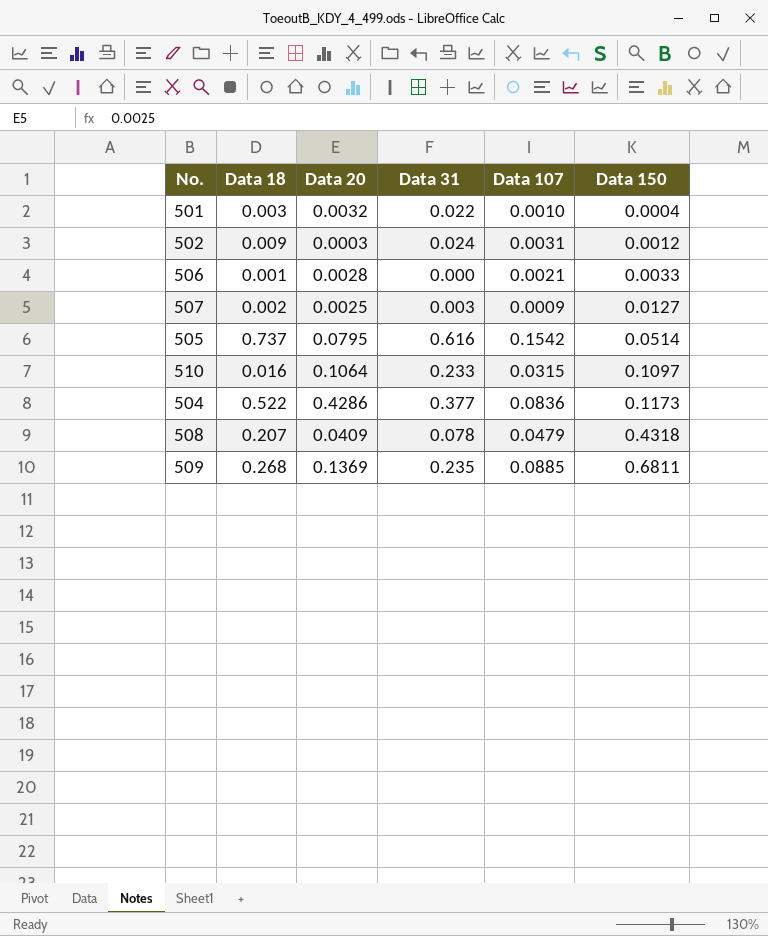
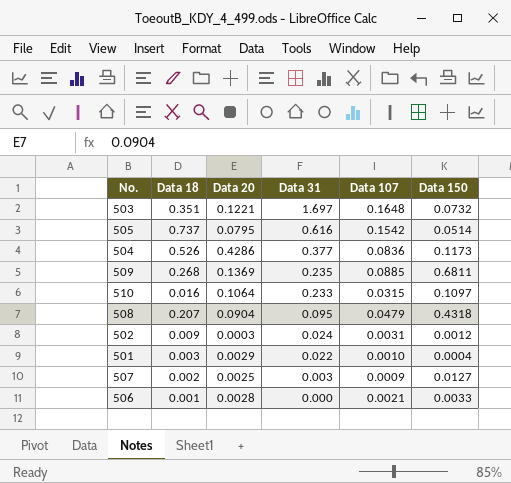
row order: Data 150 ascending -> Data 31 descending
row 503: none -> 0.351 | 0.1221 | 1.697 | 0.1648 | 0.0732
504 | Data 18: 0.522 -> 0.526
508 | Data 20: 0.0409 -> 0.0904
508 | Data 31: 0.078 -> 0.095
501 | Data 20: 0.0032 -> 0.0029

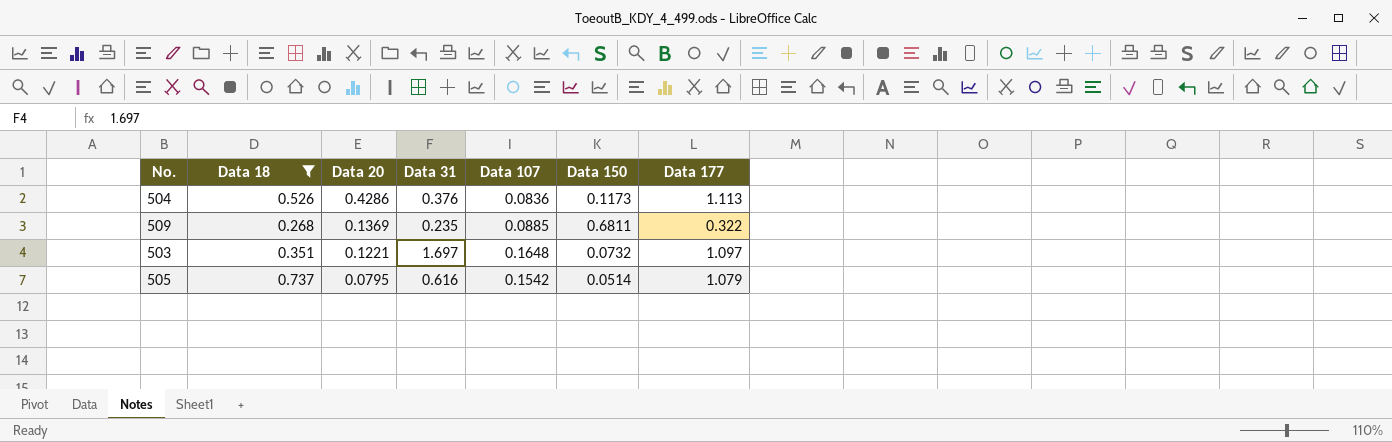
filter: none -> Data 18 >= 0.268
row order: Data 31 descending -> Data 20 descending
column Data 177 | position: none -> 7
504 | Data 31: 0.377 -> 0.376

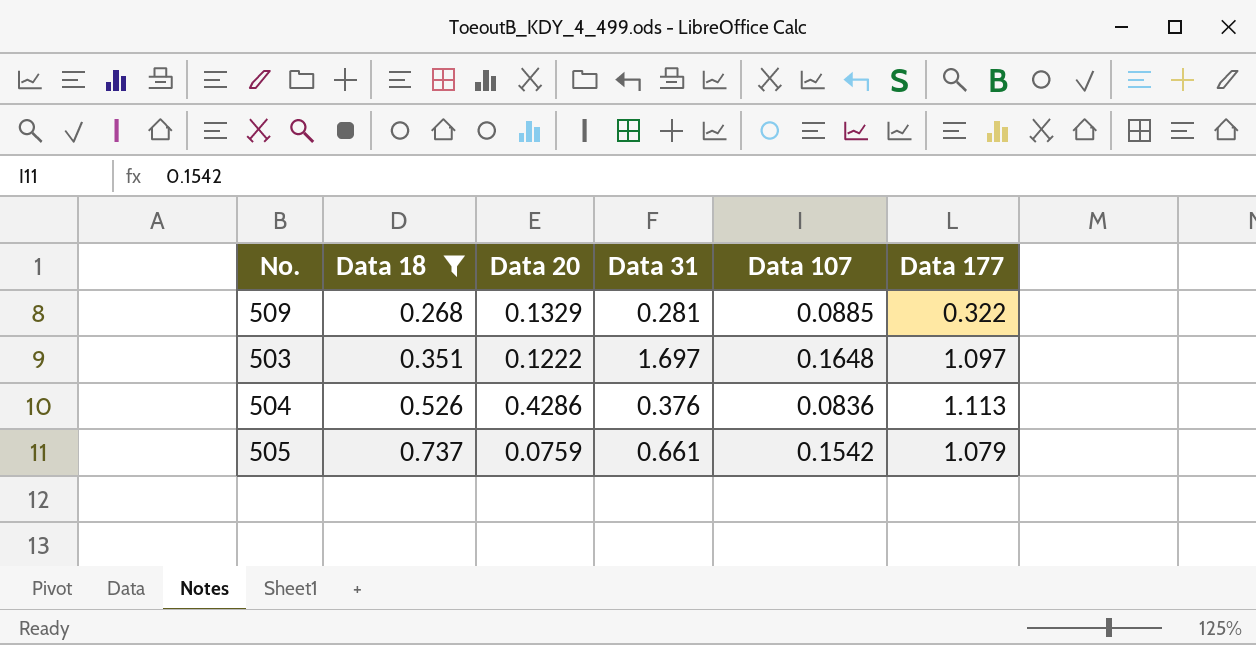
row order: Data 20 descending -> Data 18 ascending
column Data 150 | position: 6 -> none
509 | Data 20: 0.1369 -> 0.1329
509 | Data 31: 0.235 -> 0.281
503 | Data 20: 0.1221 -> 0.1222
505 | Data 20: 0.0795 -> 0.0759
505 | Data 31: 0.616 -> 0.661

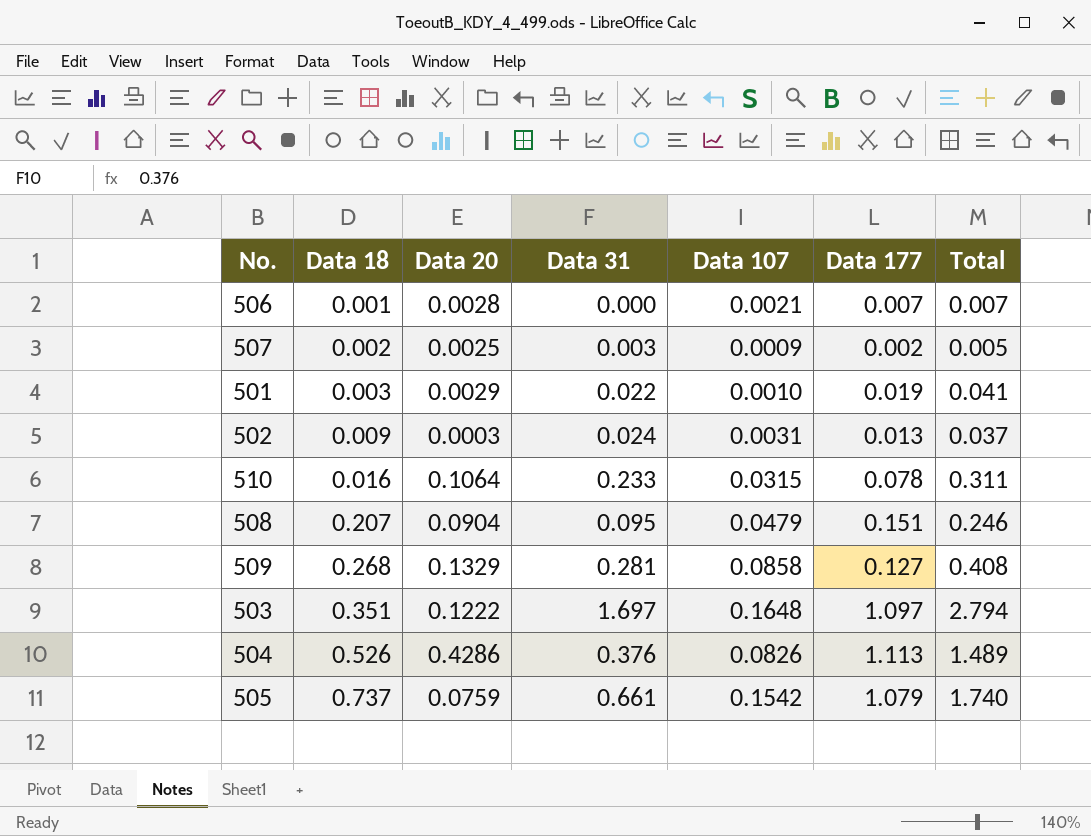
filter: Data 18 >= 0.268 -> none
column Total | formula: none -> [Data 31] + [Data 177]
509 | Data 107: 0.0885 -> 0.0858
509 | Data 177: 0.322 -> 0.127
504 | Data 107: 0.0836 -> 0.0826

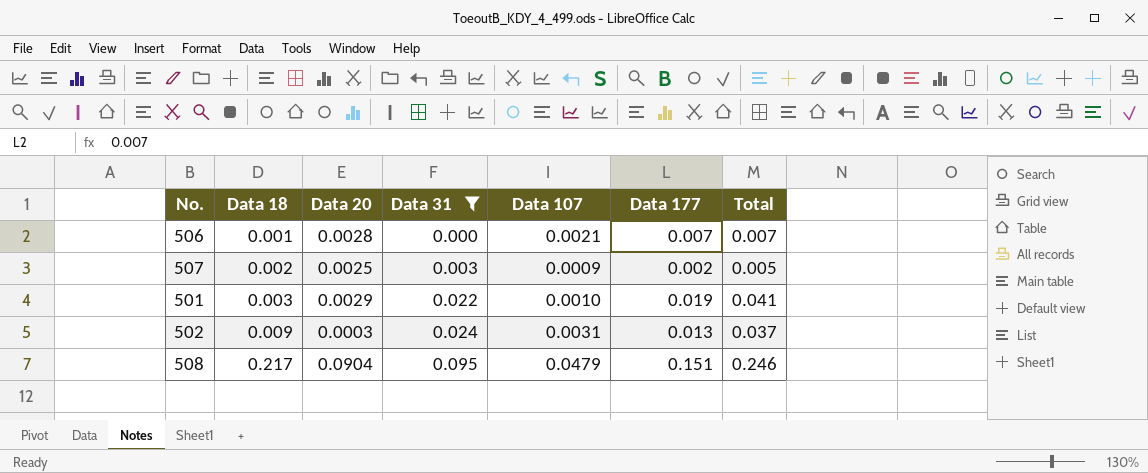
filter: none -> Data 31 <= 0.095
508 | Data 18: 0.207 -> 0.217

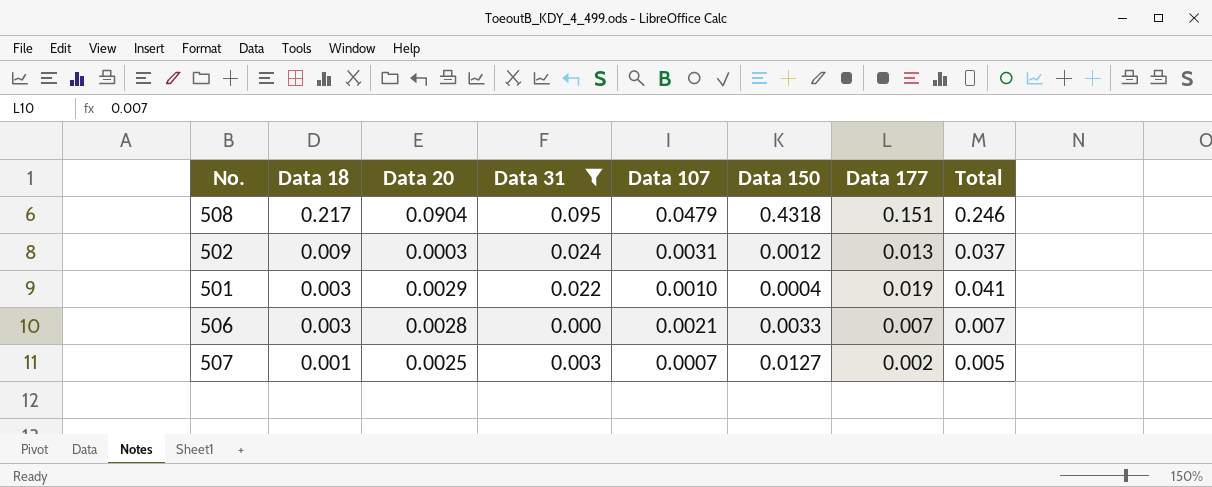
row order: Data 18 ascending -> Data 18 descending
column Data 150 | position: none -> 6
506 | Data 18: 0.001 -> 0.003
507 | Data 18: 0.002 -> 0.001
507 | Data 107: 0.0009 -> 0.0007

